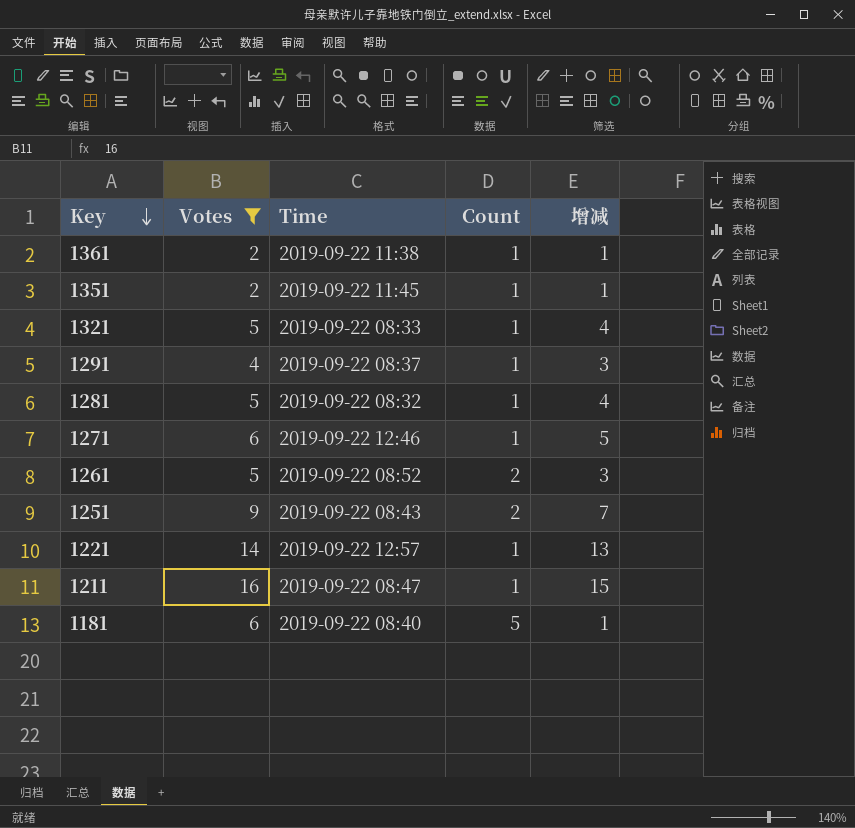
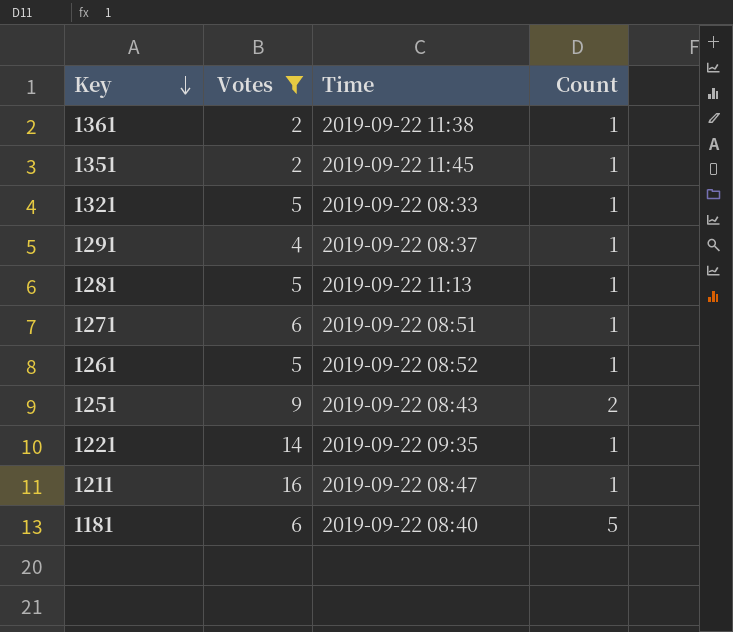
column 增减 | formula: [Votes] - [Count] -> none
1281 | Time: 2019-09-22 08:32 -> 2019-09-22 11:13
1271 | Time: 2019-09-22 12:46 -> 2019-09-22 08:51
1261 | Count: 2 -> 1
1221 | Time: 2019-09-22 12:57 -> 2019-09-22 09:35

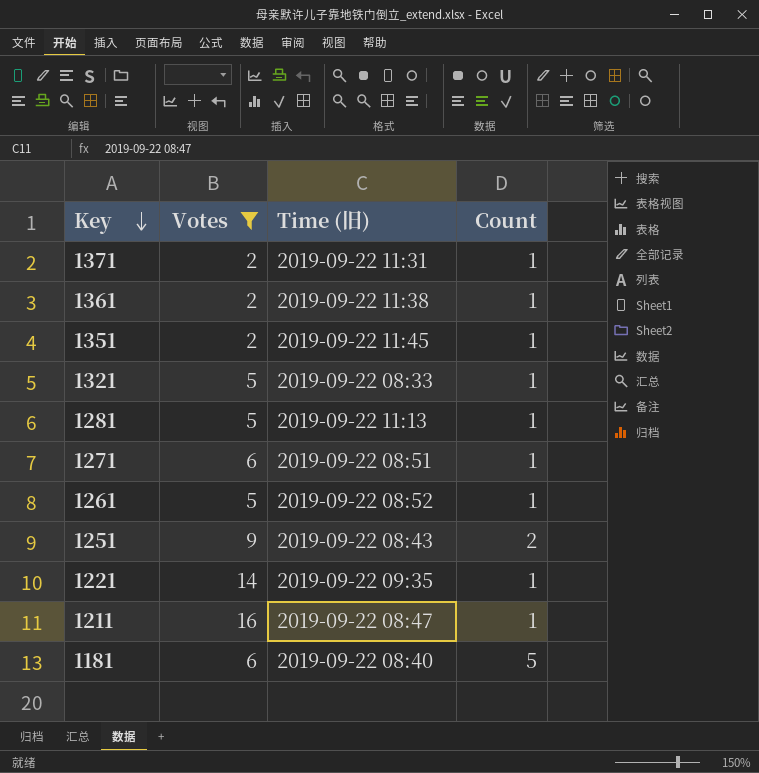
column name: Time -> Time (旧)
row 1291: 4 | 2019-09-22 08:37 | 1 -> none
row 1371: none -> 2 | 2019-09-22 11:31 | 1

